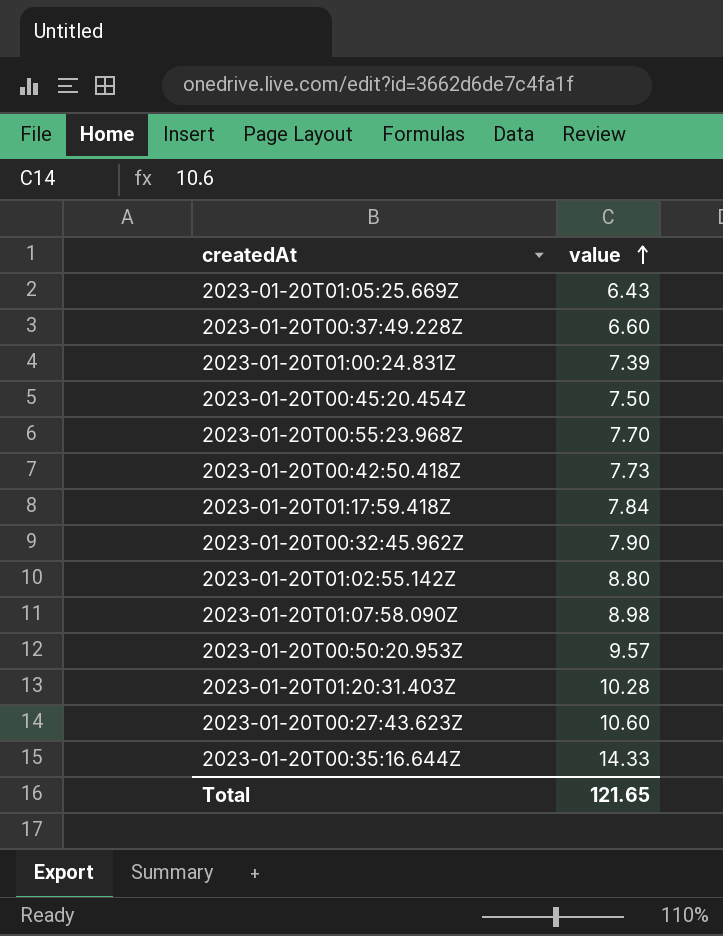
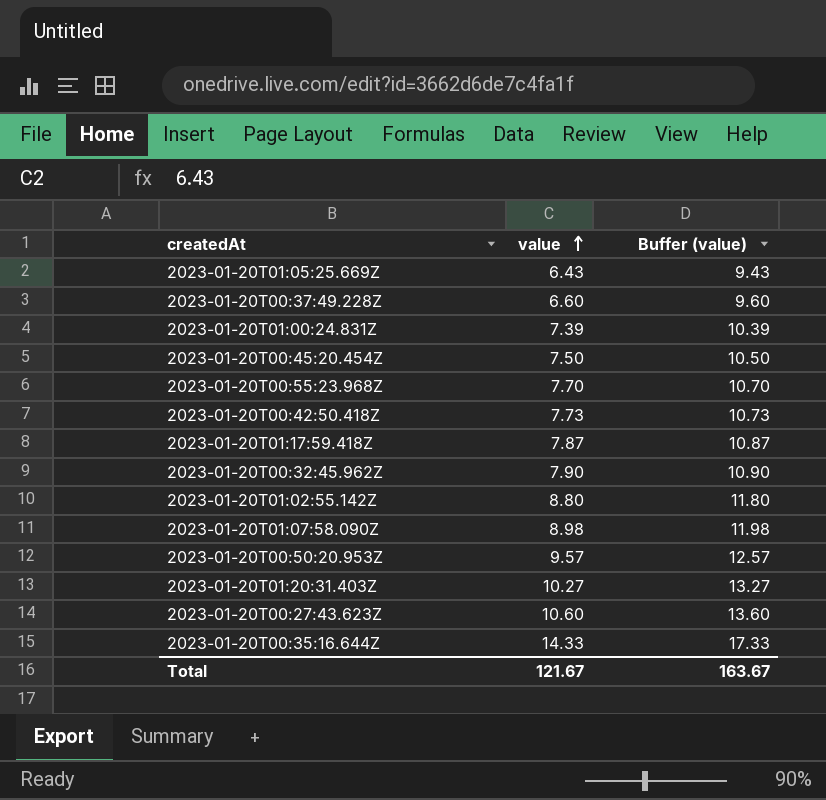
column Buffer (value) | formula: none -> [value] + 3
2023-01-20T01:17:59.418Z | value: 7.84 -> 7.87
2023-01-20T01:20:31.403Z | value: 10.28 -> 10.27
Total | value: 121.65 -> 121.67

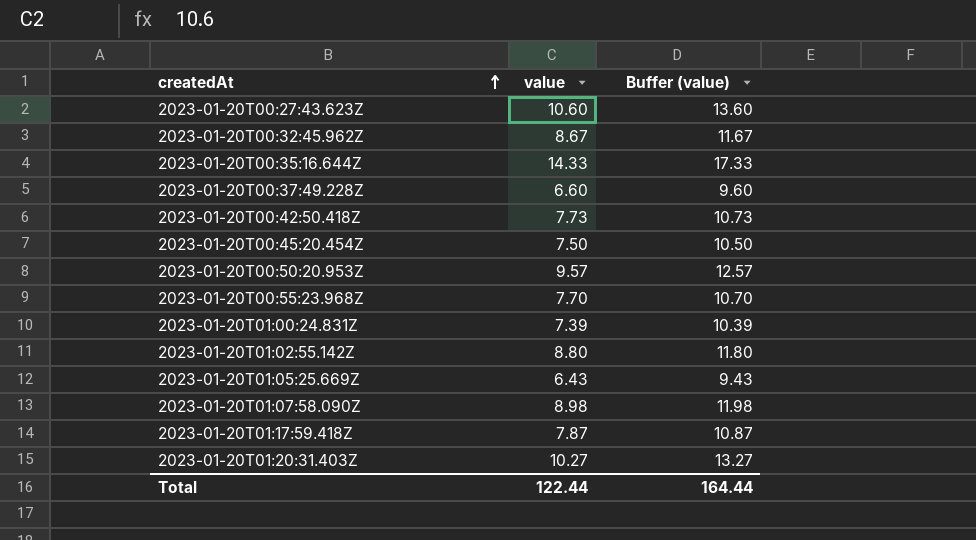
row order: value ascending -> createdAt ascending
2023-01-20T00:32:45.962Z | value: 7.90 -> 8.67
2023-01-20T00:32:45.962Z | Buffer (value): 10.90 -> 11.67
Total | value: 121.67 -> 122.44
Total | Buffer (value): 163.67 -> 164.44

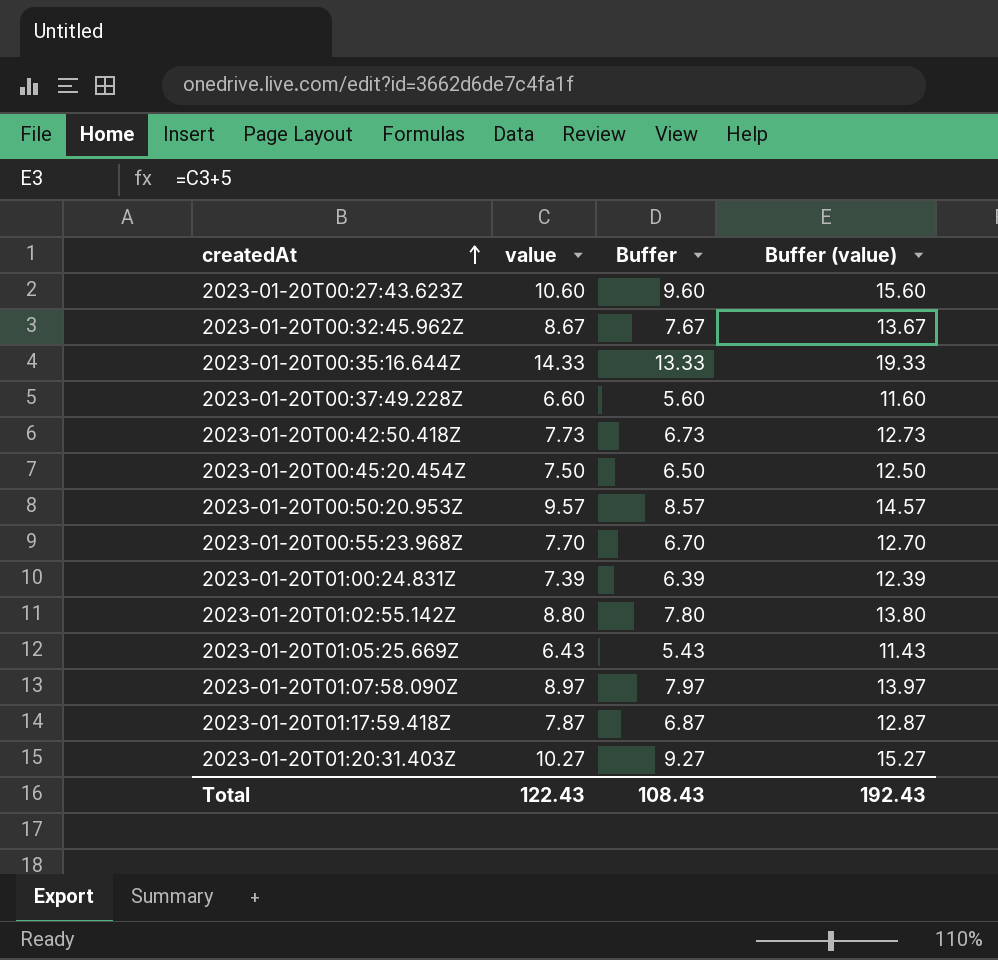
column Buffer | formula: none -> [value] - 1
column Buffer (value) | formula: [value] + 3 -> [value] + 5
2023-01-20T01:07:58.090Z | value: 8.98 -> 8.97
Total | value: 122.44 -> 122.43
Total | Buffer (value): 164.44 -> 192.43

